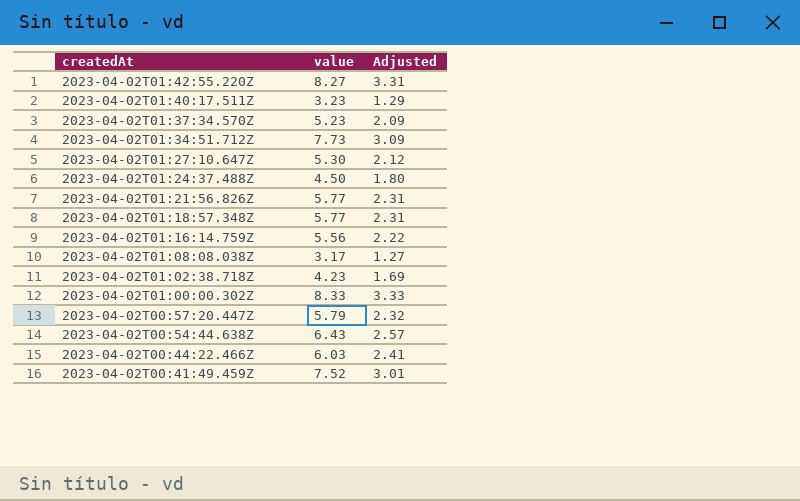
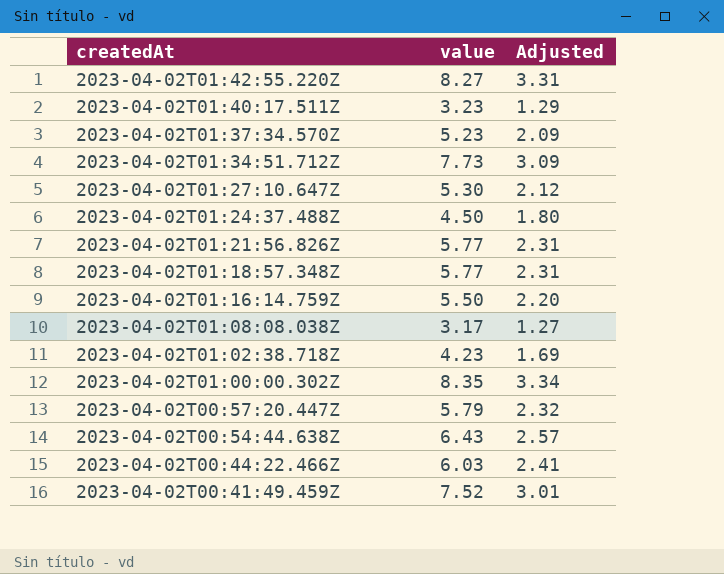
2023-04-02T01:16:14.759Z | value: 5.56 -> 5.50
2023-04-02T01:16:14.759Z | Adjusted: 2.22 -> 2.20
2023-04-02T01:00:00.302Z | value: 8.33 -> 8.35
2023-04-02T01:00:00.302Z | Adjusted: 3.33 -> 3.34

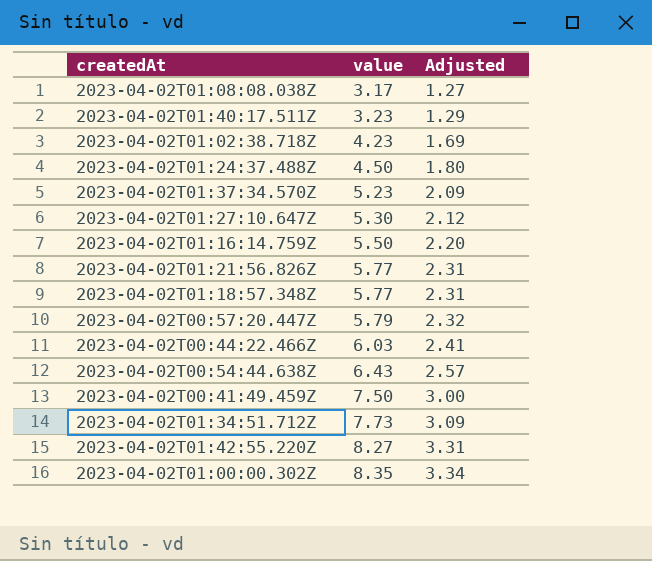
row order: createdAt descending -> value ascending
2023-04-02T00:41:49.459Z | value: 7.52 -> 7.50
2023-04-02T00:41:49.459Z | Adjusted: 3.01 -> 3.00

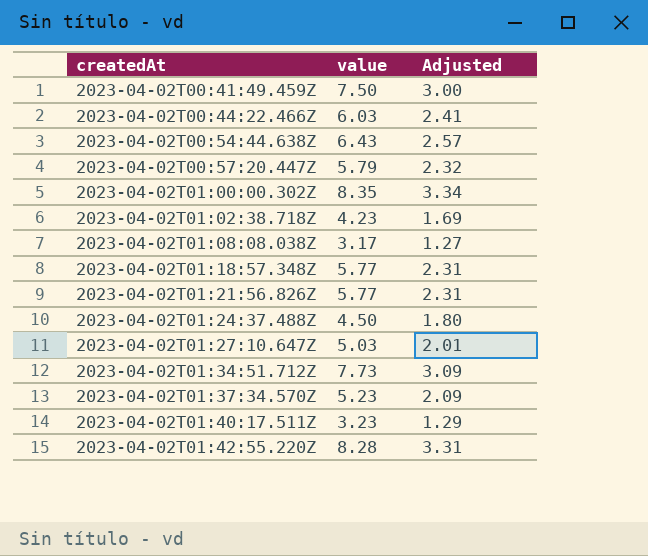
row order: value ascending -> createdAt ascending
row 2023-04-02T01:16:14.759Z: 5.50 | 2.20 -> none
2023-04-02T01:27:10.647Z | value: 5.30 -> 5.03
2023-04-02T01:27:10.647Z | Adjusted: 2.12 -> 2.01
2023-04-02T01:42:55.220Z | value: 8.27 -> 8.28

